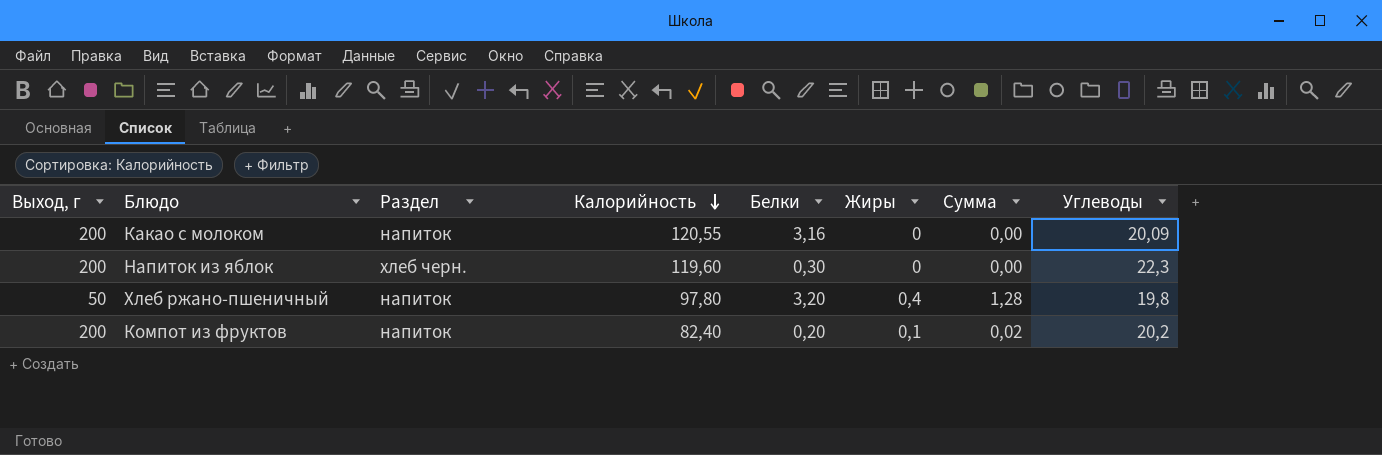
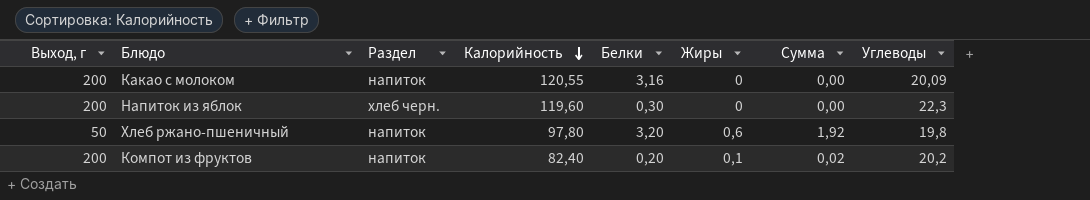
Хлеб ржано-пшеничный | Жиры: 0,4 -> 0,6
Хлеб ржано-пшеничный | Сумма: 1,28 -> 1,92

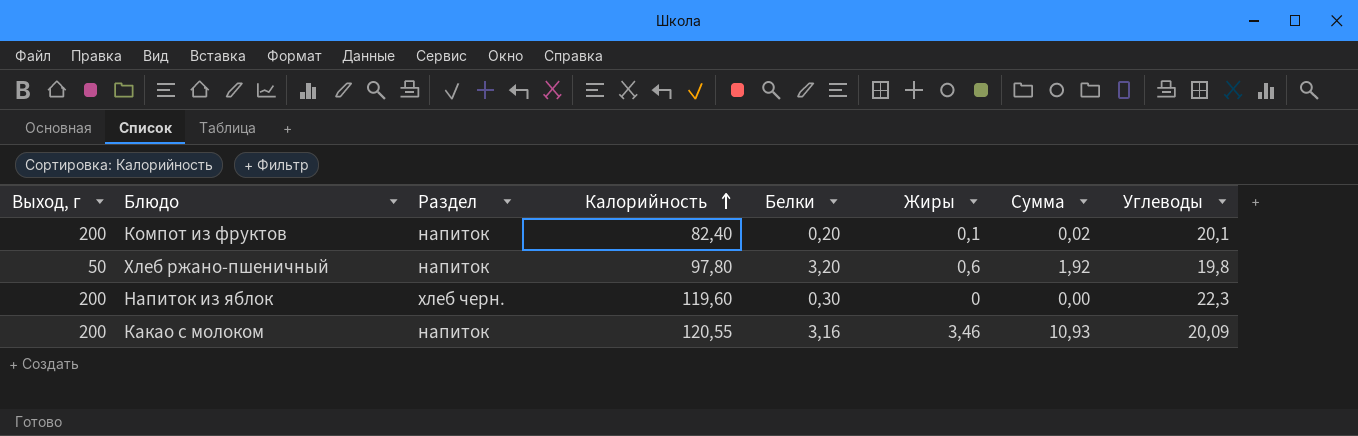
row order: Калорийность descending -> Калорийность ascending
Компот из фруктов | Углеводы: 20,2 -> 20,1
Какао с молоком | Жиры: 0 -> 3,46
Какао с молоком | Сумма: 0,00 -> 10,93

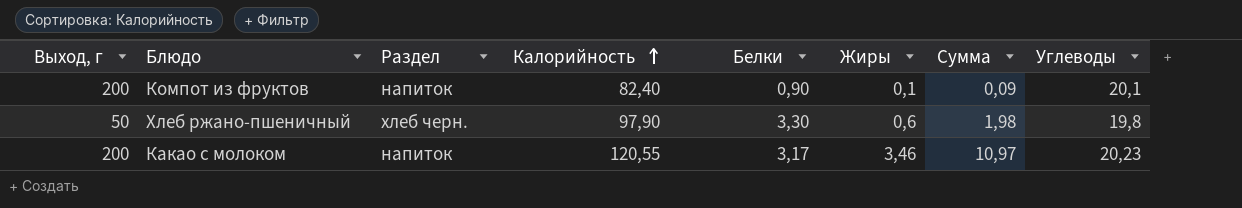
row Напиток из яблок: 200 | хлеб черн. | 119,60 | 0,30 | 0 | 0,00 | 22,3 -> none
Компот из фруктов | Белки: 0,20 -> 0,90
Компот из фруктов | Сумма: 0,02 -> 0,09
Хлеб ржано-пшеничный | Раздел: напиток -> хлеб черн.
Хлеб ржано-пшеничный | Калорийность: 97,80 -> 97,90
Хлеб ржано-пшеничный | Белки: 3,20 -> 3,30
Хлеб ржано-пшеничный | Сумма: 1,92 -> 1,98
Какао с молоком | Белки: 3,16 -> 3,17
Какао с молоком | Сумма: 10,93 -> 10,97
Какао с молоком | Углеводы: 20,09 -> 20,23

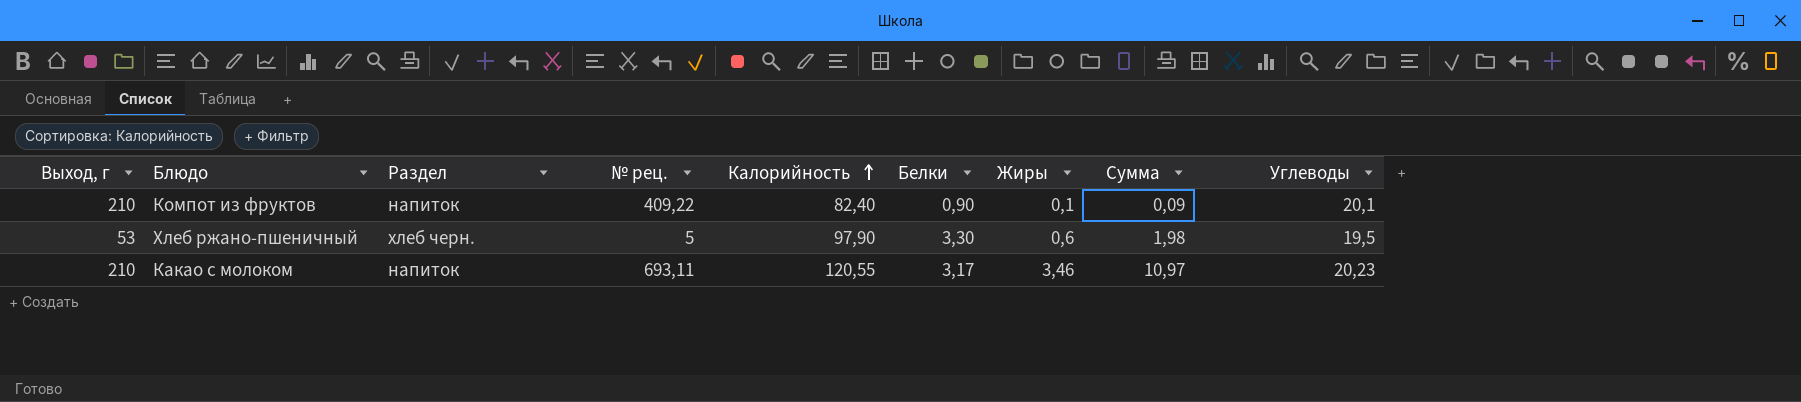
column № рец. | position: none -> 4
Компот из фруктов | Выход, г: 200 -> 210
Хлеб ржано-пшеничный | Выход, г: 50 -> 53
Хлеб ржано-пшеничный | Углеводы: 19,8 -> 19,5
Какао с молоком | Выход, г: 200 -> 210

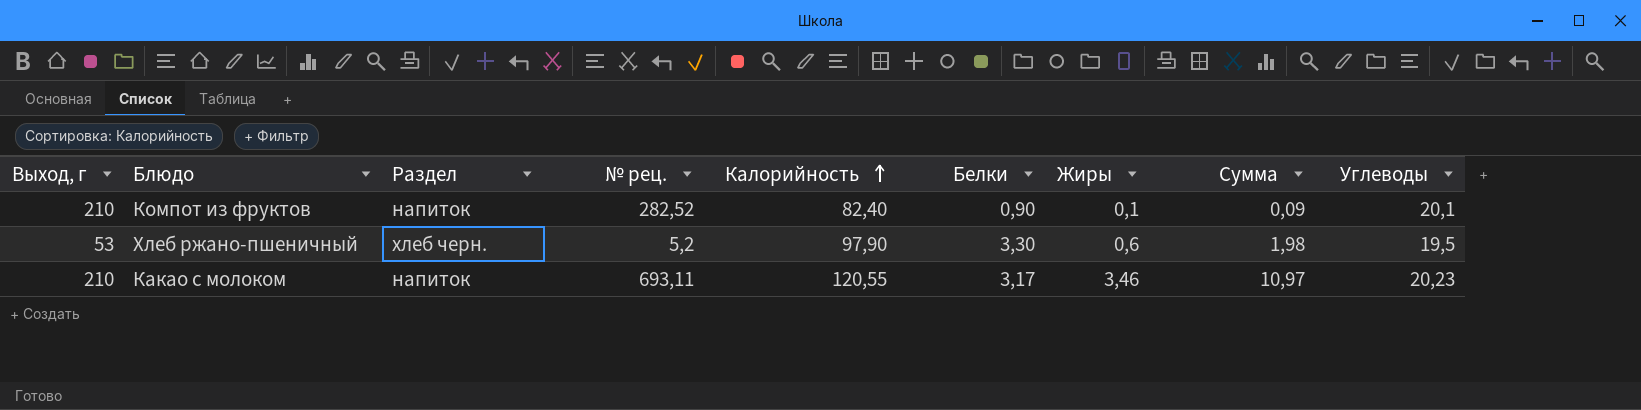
Компот из фруктов | № рец.: 409,22 -> 282,52
Хлеб ржано-пшеничный | № рец.: 5 -> 5,2

